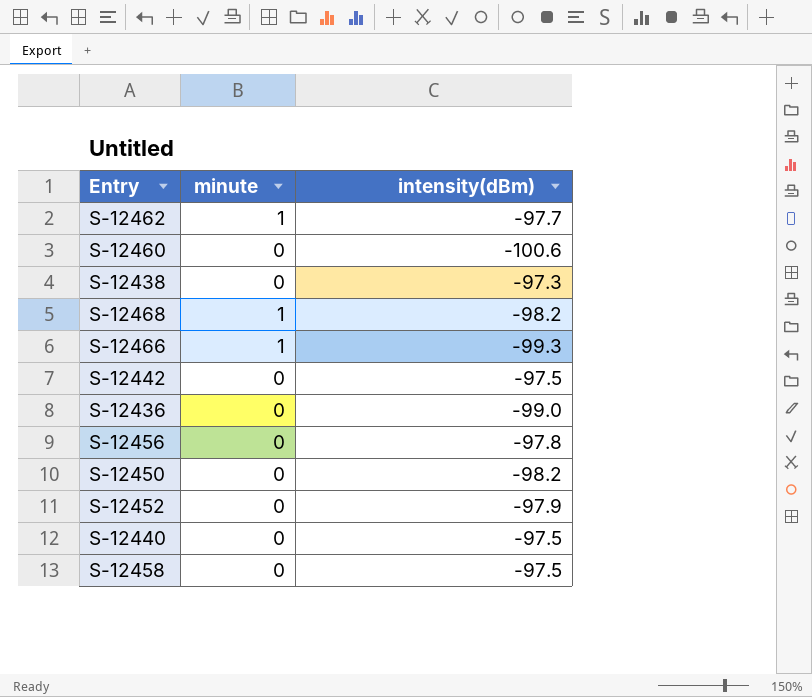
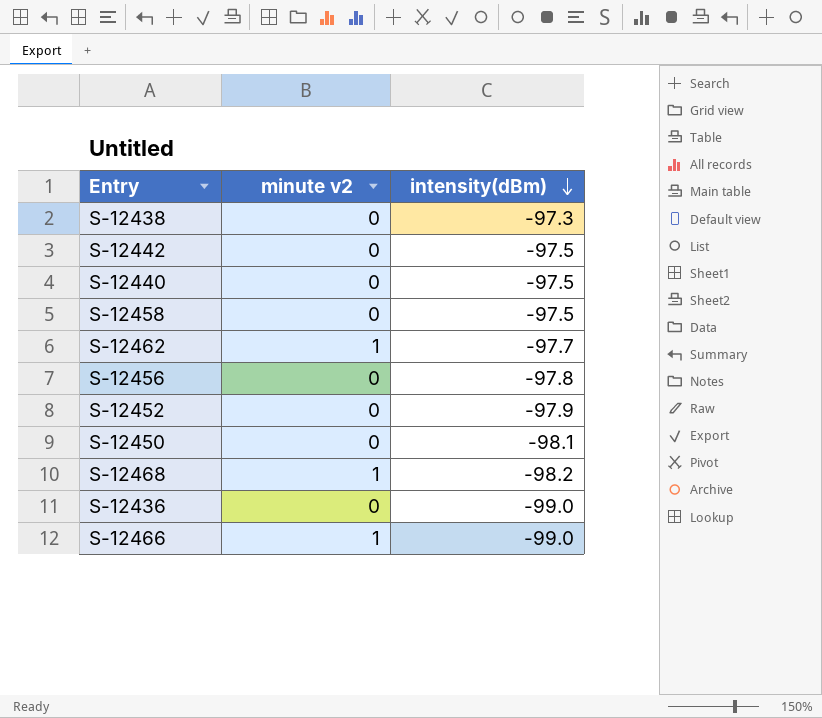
row order: none -> intensity(dBm) descending
column name: minute -> minute v2
row S-12460: 0 | -100.6 -> none
S-12450 | intensity(dBm): -98.2 -> -98.1
S-12466 | intensity(dBm): -99.3 -> -99.0

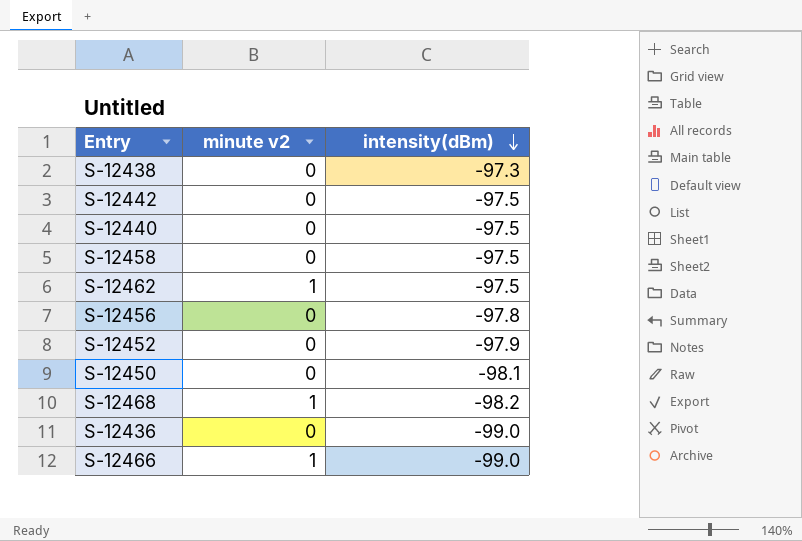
S-12462 | intensity(dBm): -97.7 -> -97.5

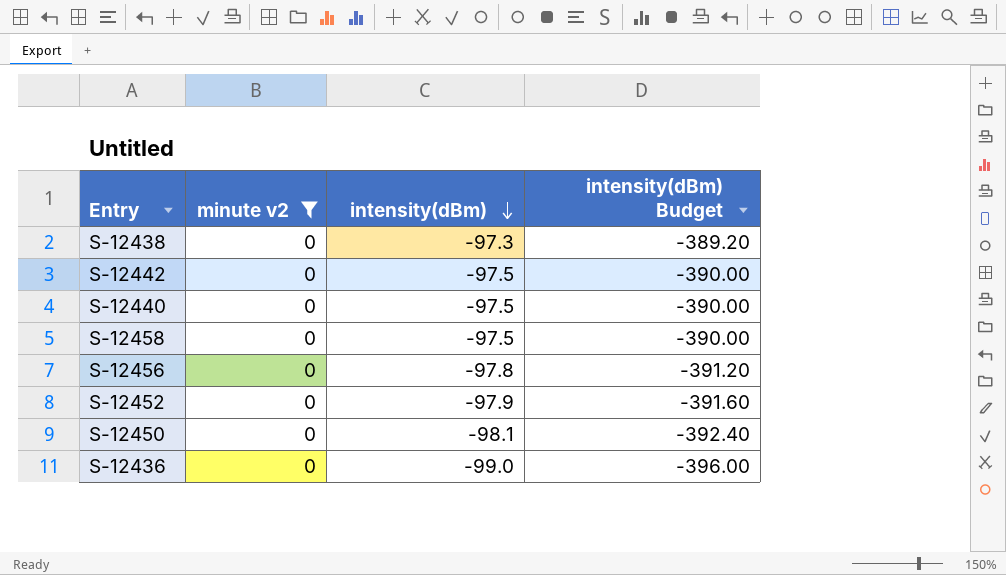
filter: none -> minute v2 = 0
column intensity(dBm) Budget | formula: none -> [intensity(dBm)] * 4

